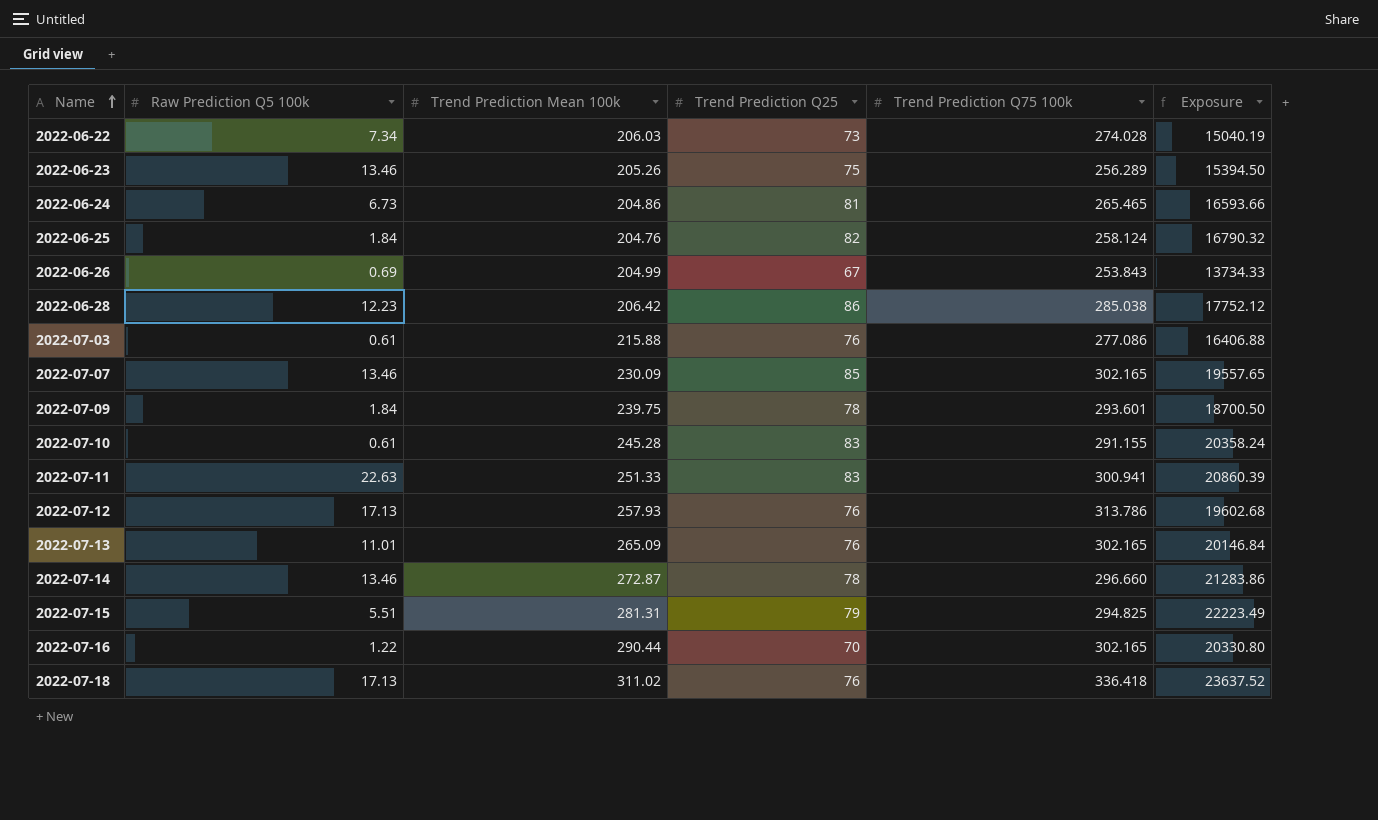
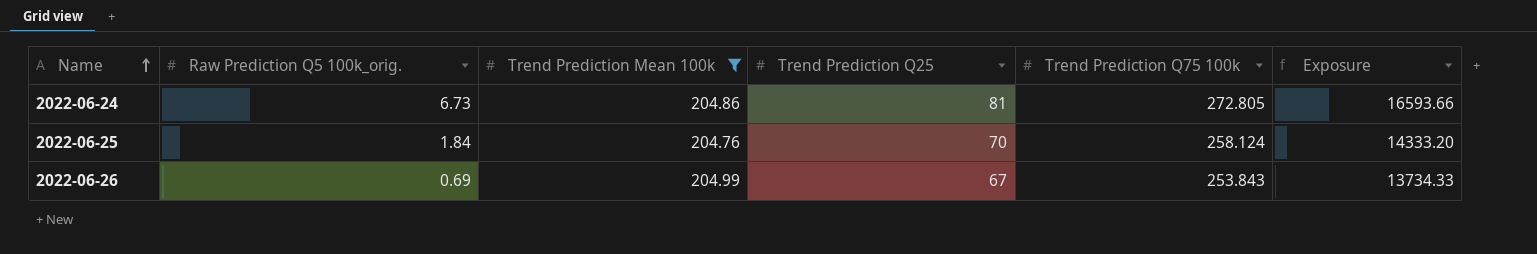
filter: none -> Trend Prediction Mean 100k <= 204.99
column name: Raw Prediction Q5 100k -> Raw Prediction Q5 100k_orig.
2022-06-24 | Trend Prediction Q75 100k: 265.465 -> 272.805
2022-06-25 | Trend Prediction Q25: 82 -> 70
2022-06-25 | Exposure: 16790.32 -> 14333.20

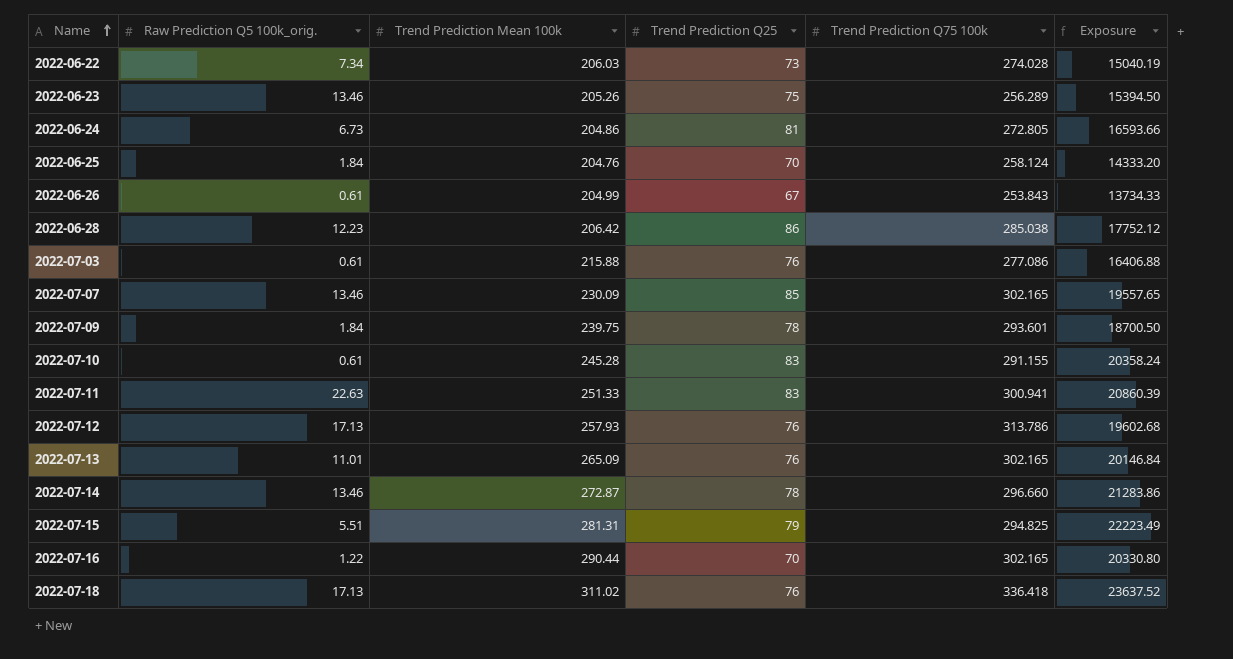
filter: Trend Prediction Mean 100k <= 204.99 -> none
2022-06-26 | Raw Prediction Q5 100k_orig.: 0.69 -> 0.61

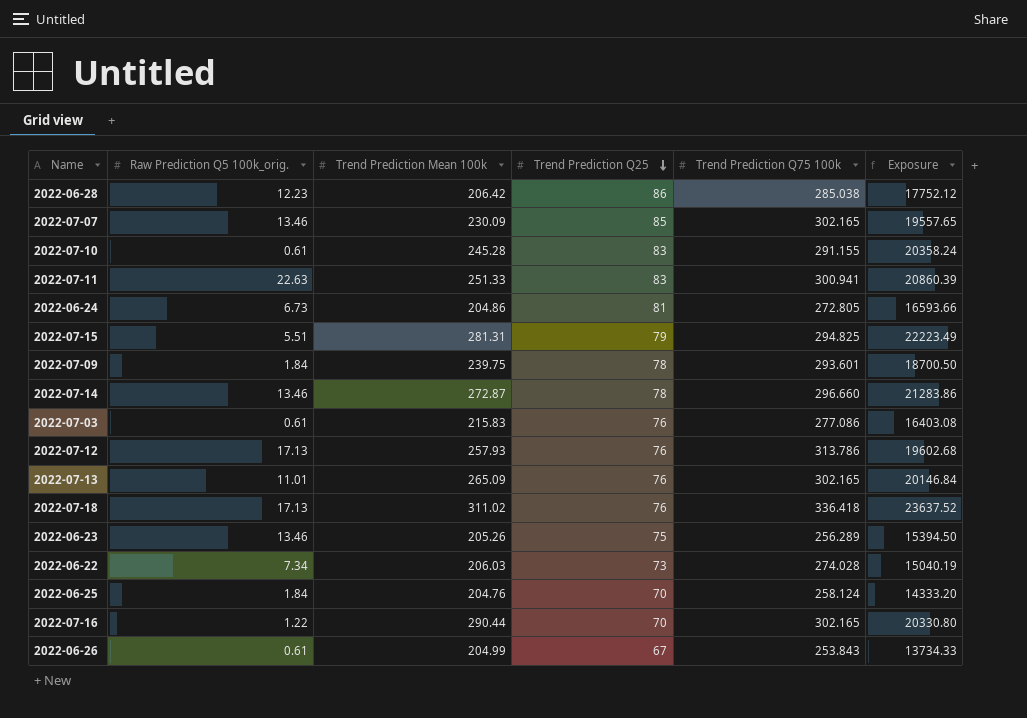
row order: Name ascending -> Trend Prediction Q25 descending
2022-07-03 | Trend Prediction Mean 100k: 215.88 -> 215.83
2022-07-03 | Exposure: 16406.88 -> 16403.08

